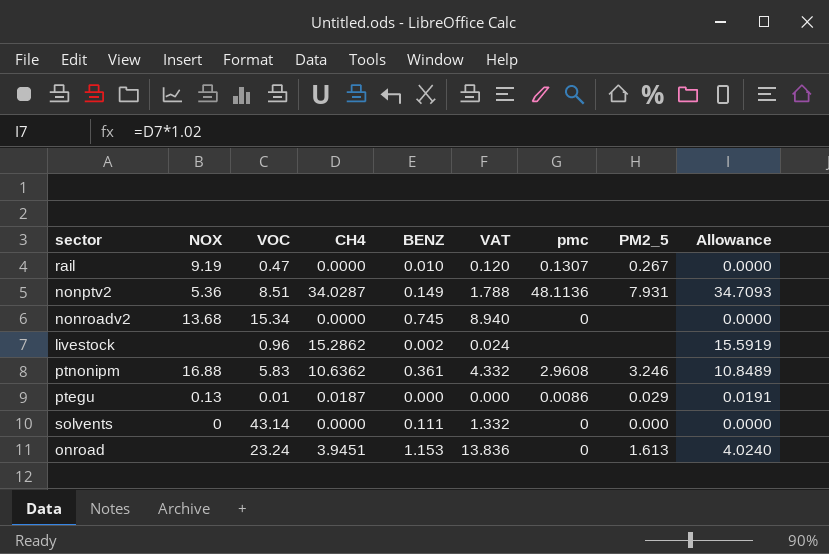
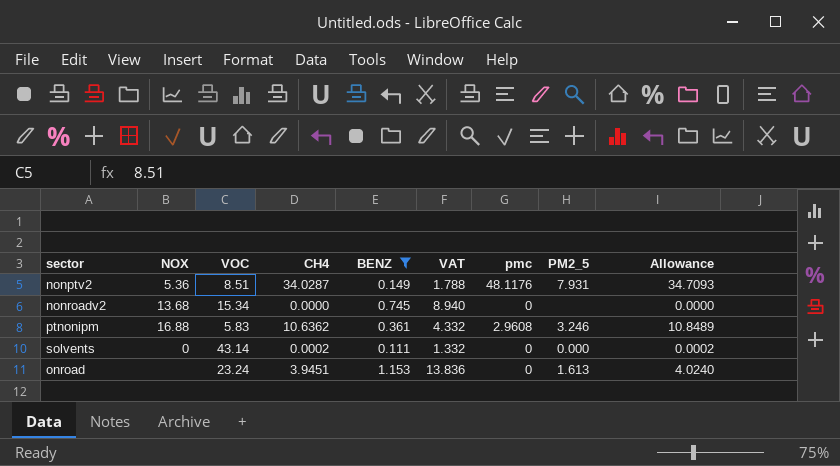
filter: none -> BENZ >= 0.111
nonptv2 | pmc: 48.1136 -> 48.1176
solvents | CH4: 0.0000 -> 0.0002
solvents | Allowance: 0.0000 -> 0.0002

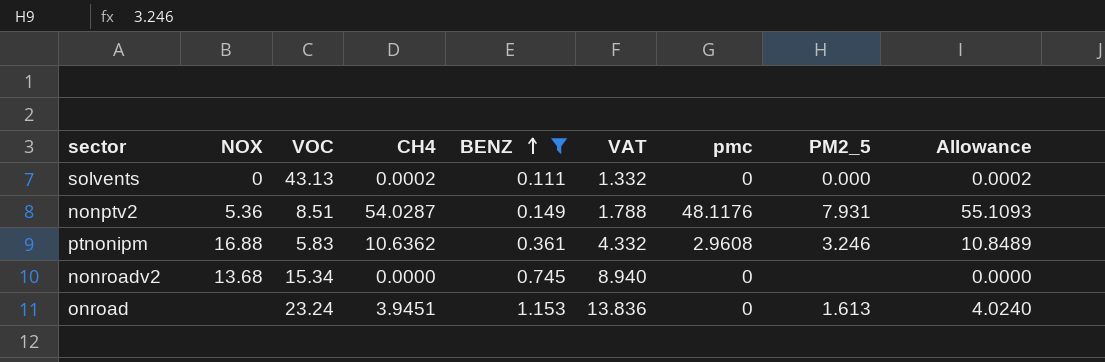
row order: none -> BENZ ascending
solvents | VOC: 43.14 -> 43.13
nonptv2 | CH4: 34.0287 -> 54.0287
nonptv2 | Allowance: 34.7093 -> 55.1093

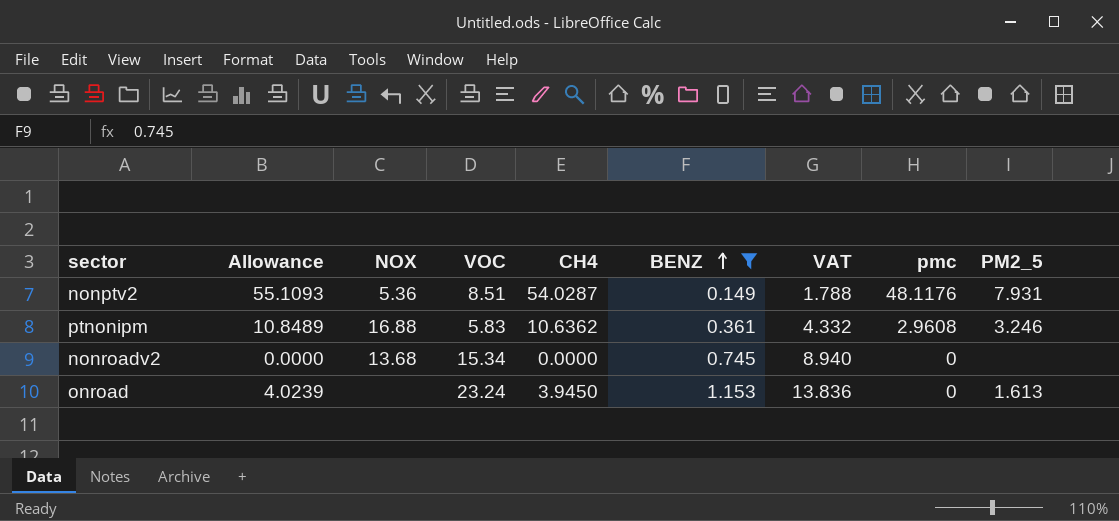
column Allowance | position: 9 -> 2
row solvents: 0 | 43.13 | 0.0002 | 0.111 | 1.332 | 0 | 0.000 | 0.0002 -> none
onroad | Allowance: 4.0240 -> 4.0239
onroad | CH4: 3.9451 -> 3.9450

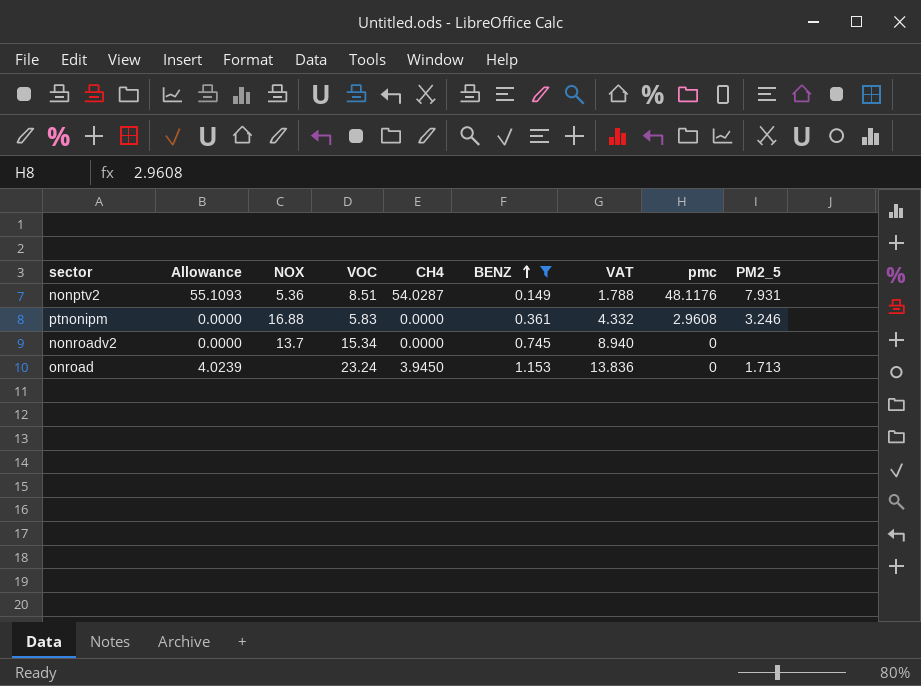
ptnonipm | Allowance: 10.8489 -> 0.0000
ptnonipm | CH4: 10.6362 -> 0.0000
nonroadv2 | NOX: 13.68 -> 13.7
onroad | PM2_5: 1.613 -> 1.713

